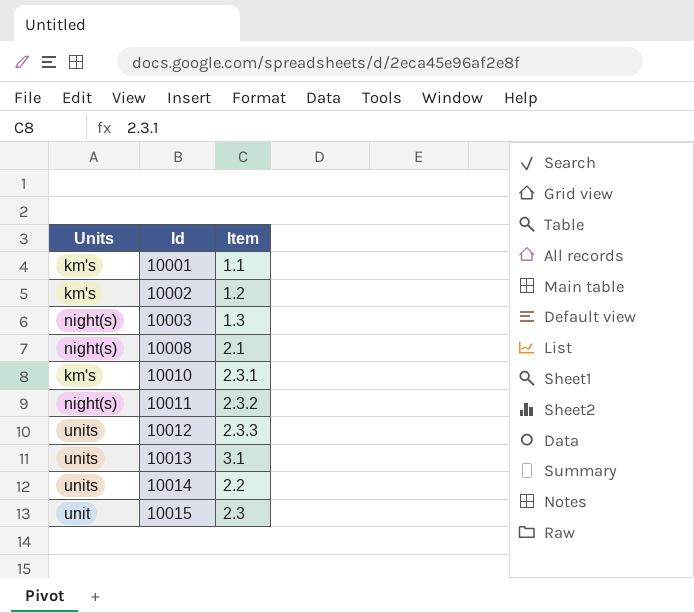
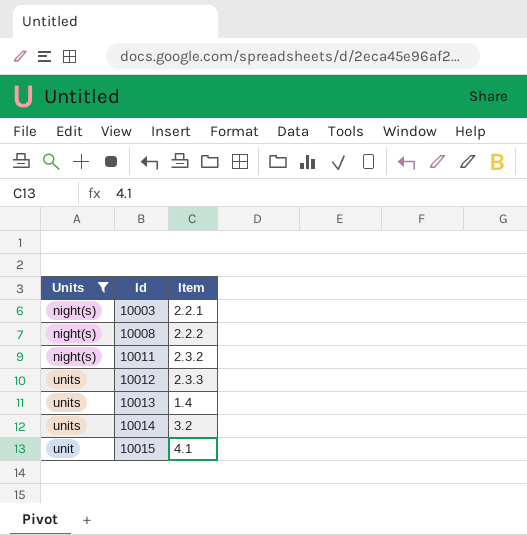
filter: none -> Units != km's
10003 | Item: 1.3 -> 2.2.1
10008 | Item: 2.1 -> 2.2.2
10013 | Item: 3.1 -> 1.4
10014 | Item: 2.2 -> 3.2
10015 | Item: 2.3 -> 4.1

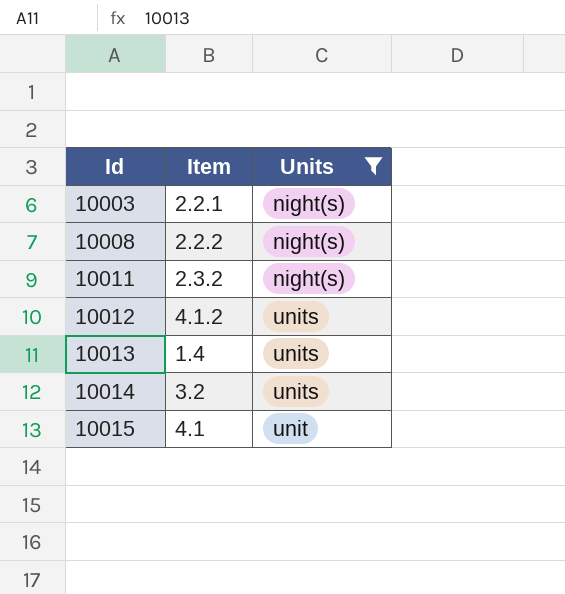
column Units | position: 1 -> 3
10012 | Item: 2.3.3 -> 4.1.2

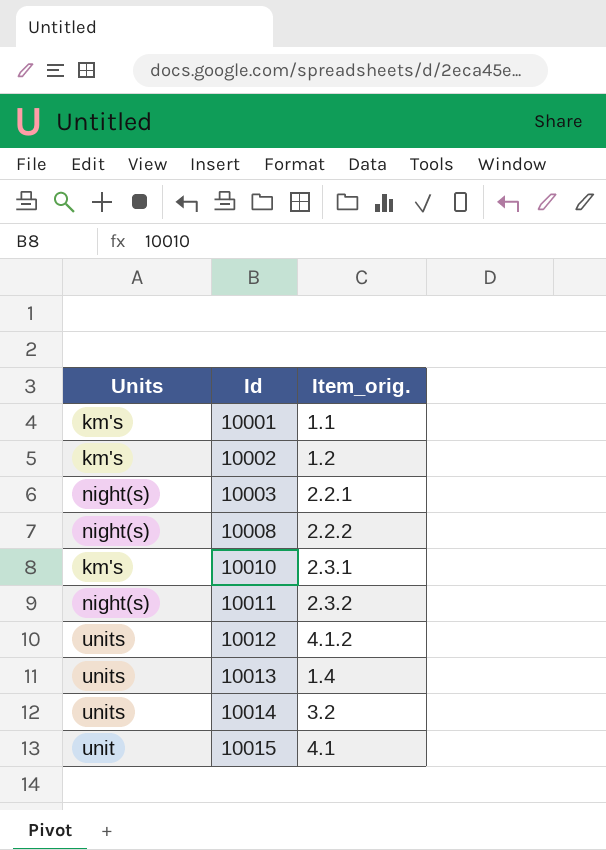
filter: Units != km's -> none
column Units | position: 3 -> 1
column name: Item -> Item_orig.

